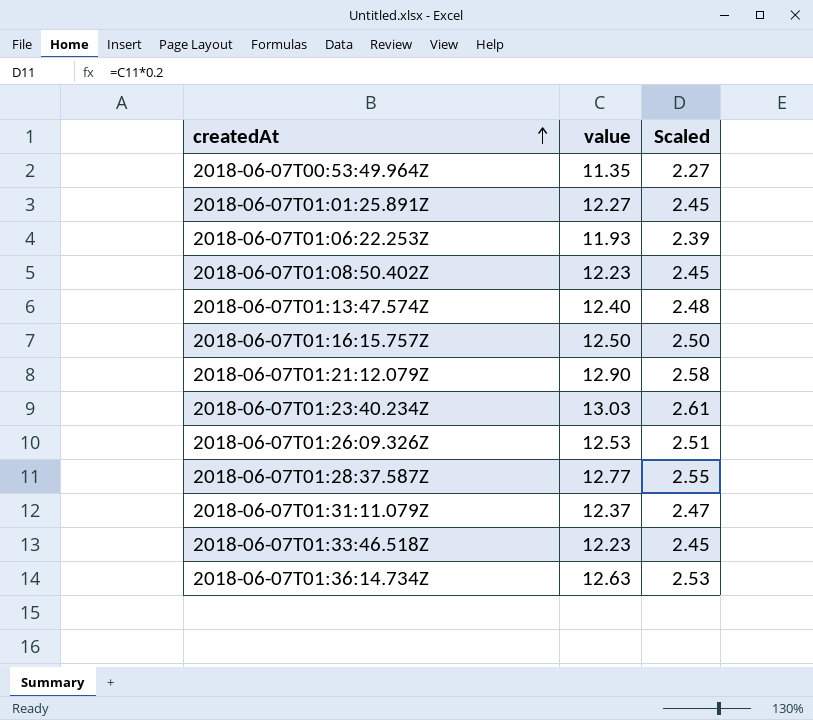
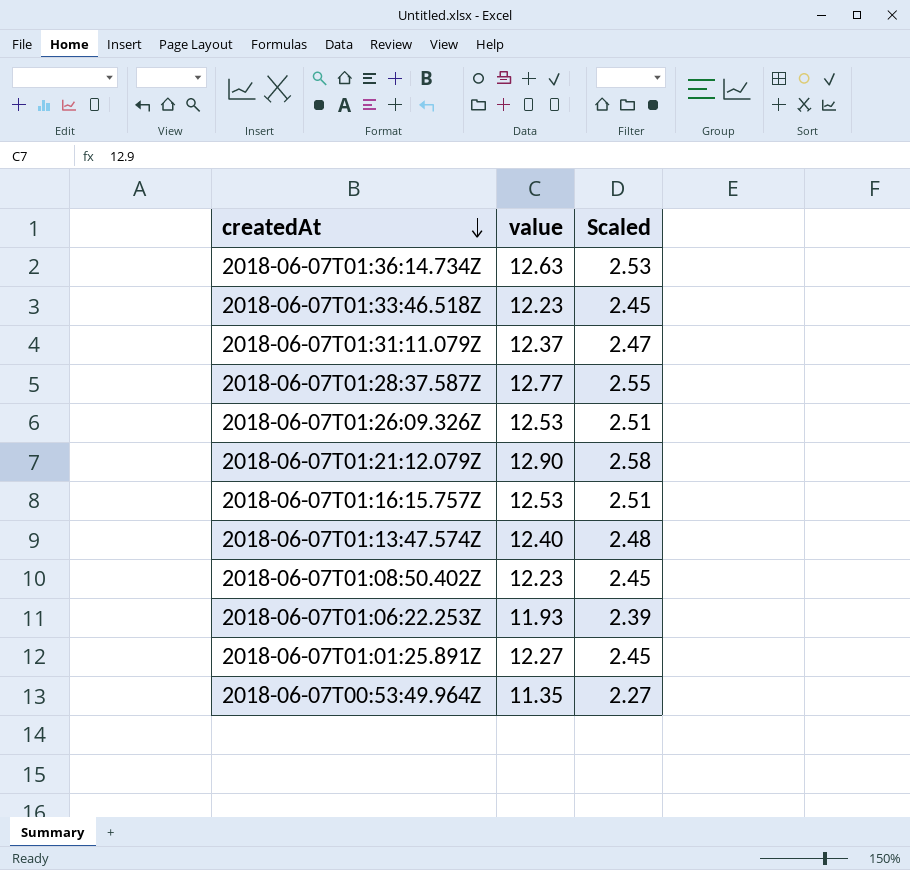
row order: createdAt ascending -> createdAt descending
row 2018-06-07T01:23:40.234Z: 13.03 | 2.61 -> none
2018-06-07T01:16:15.757Z | value: 12.50 -> 12.53
2018-06-07T01:16:15.757Z | Scaled: 2.50 -> 2.51

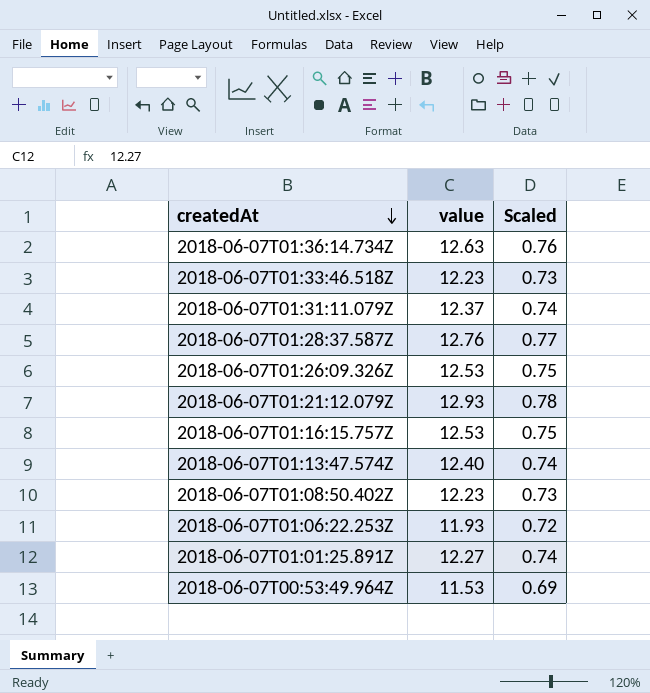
column Scaled | formula: [value] * 0.2 -> [value] * 0.06
2018-06-07T01:28:37.587Z | value: 12.77 -> 12.76
2018-06-07T01:21:12.079Z | value: 12.90 -> 12.93
2018-06-07T00:53:49.964Z | value: 11.35 -> 11.53

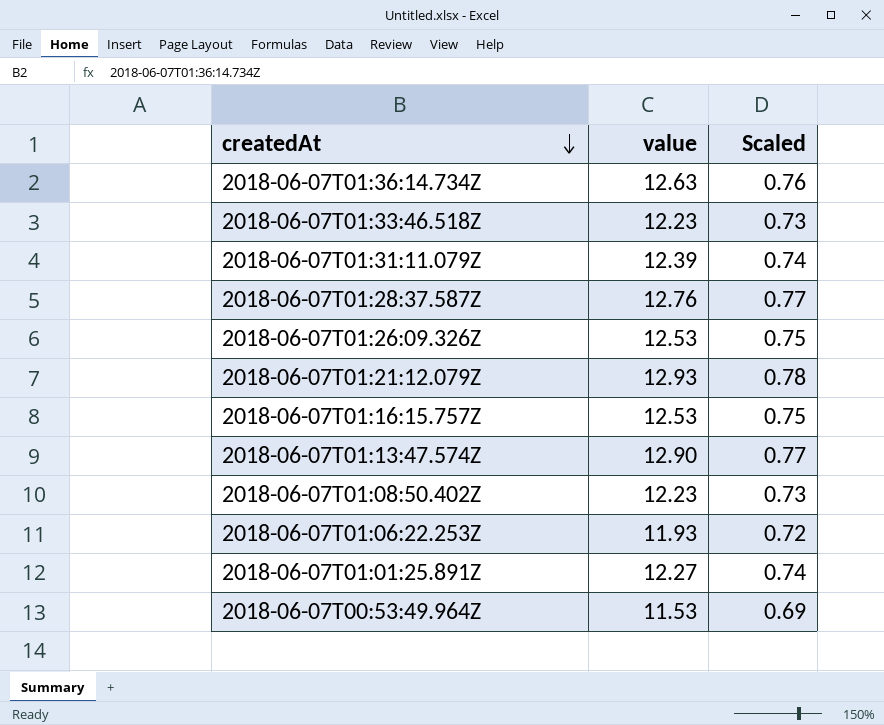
2018-06-07T01:31:11.079Z | value: 12.37 -> 12.39
2018-06-07T01:13:47.574Z | value: 12.40 -> 12.90
2018-06-07T01:13:47.574Z | Scaled: 0.74 -> 0.77

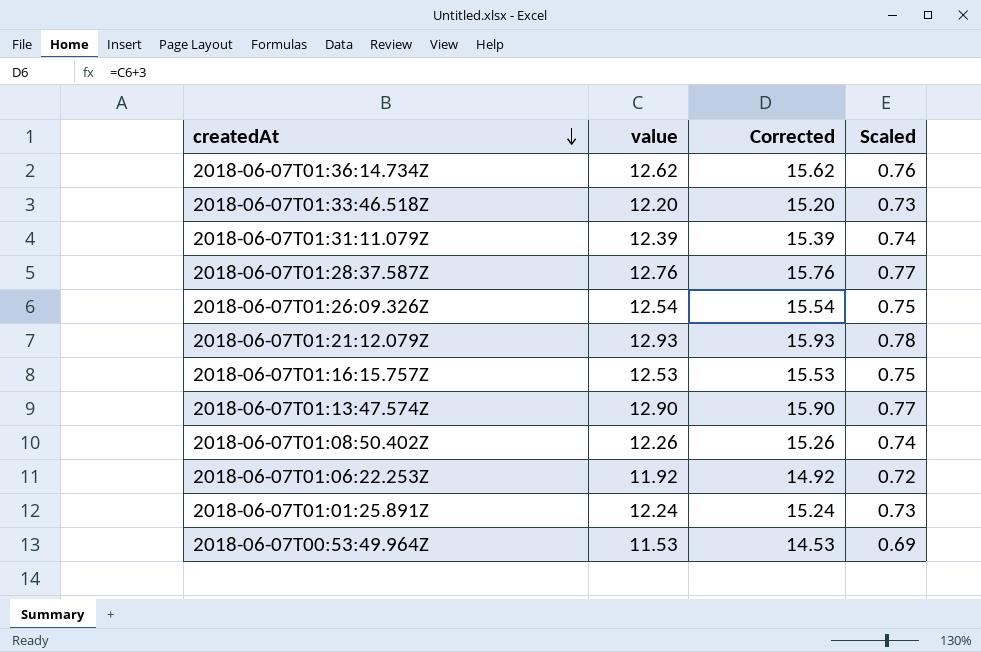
column Corrected | formula: none -> [value] + 3
2018-06-07T01:36:14.734Z | value: 12.63 -> 12.62
2018-06-07T01:33:46.518Z | value: 12.23 -> 12.20
2018-06-07T01:26:09.326Z | value: 12.53 -> 12.54
2018-06-07T01:08:50.402Z | value: 12.23 -> 12.26
2018-06-07T01:08:50.402Z | Scaled: 0.73 -> 0.74
2018-06-07T01:06:22.253Z | value: 11.93 -> 11.92
2018-06-07T01:01:25.891Z | value: 12.27 -> 12.24
2018-06-07T01:01:25.891Z | Scaled: 0.74 -> 0.73

